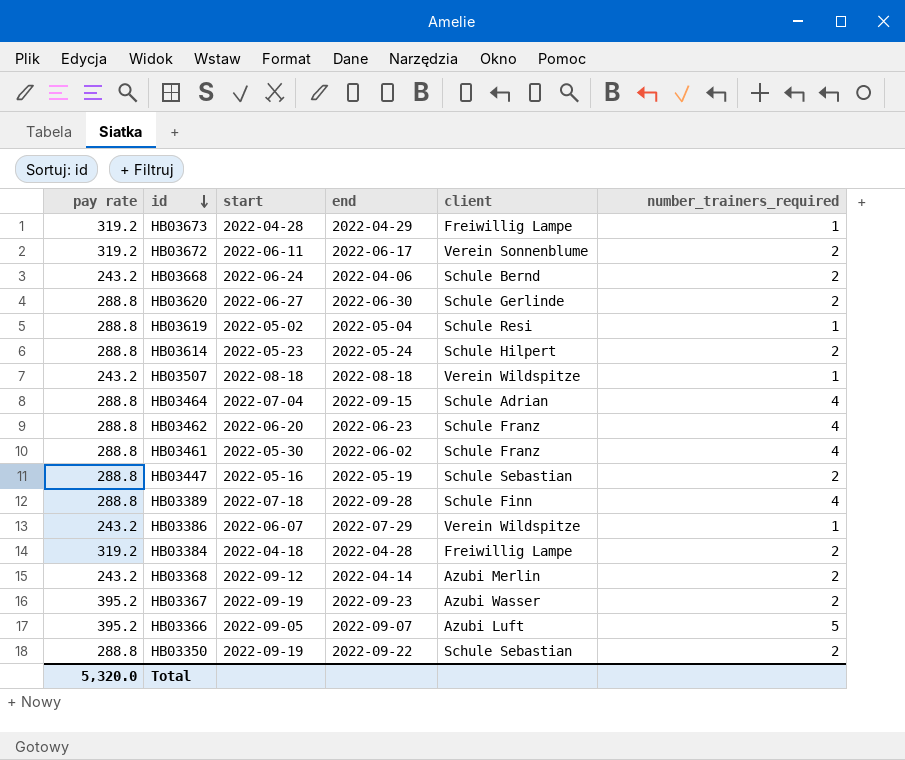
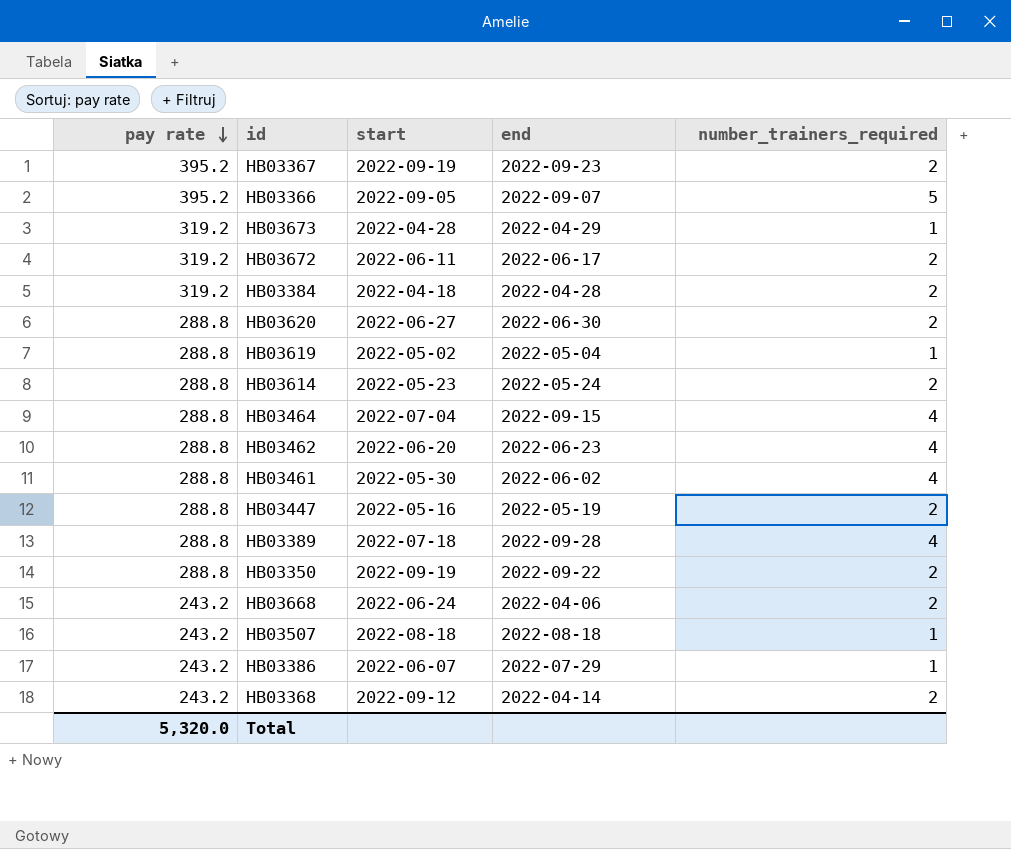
row order: id descending -> pay rate descending
column client | position: 5 -> none

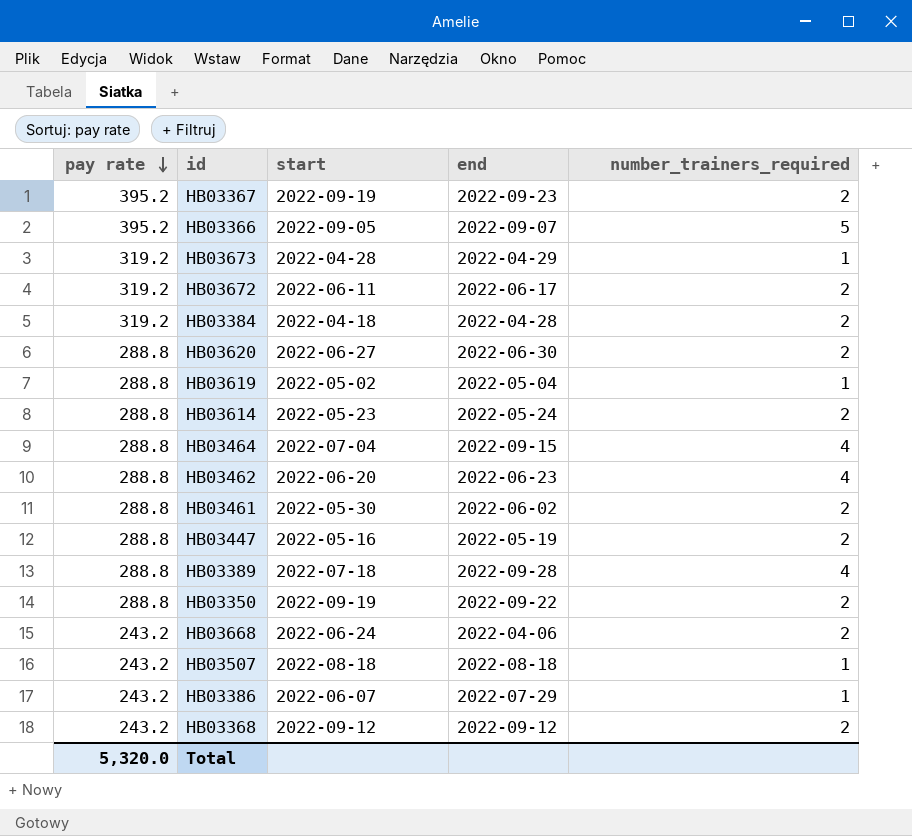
HB03461 | number_trainers_required: 4 -> 2
HB03368 | end: 2022-04-14 -> 2022-09-12

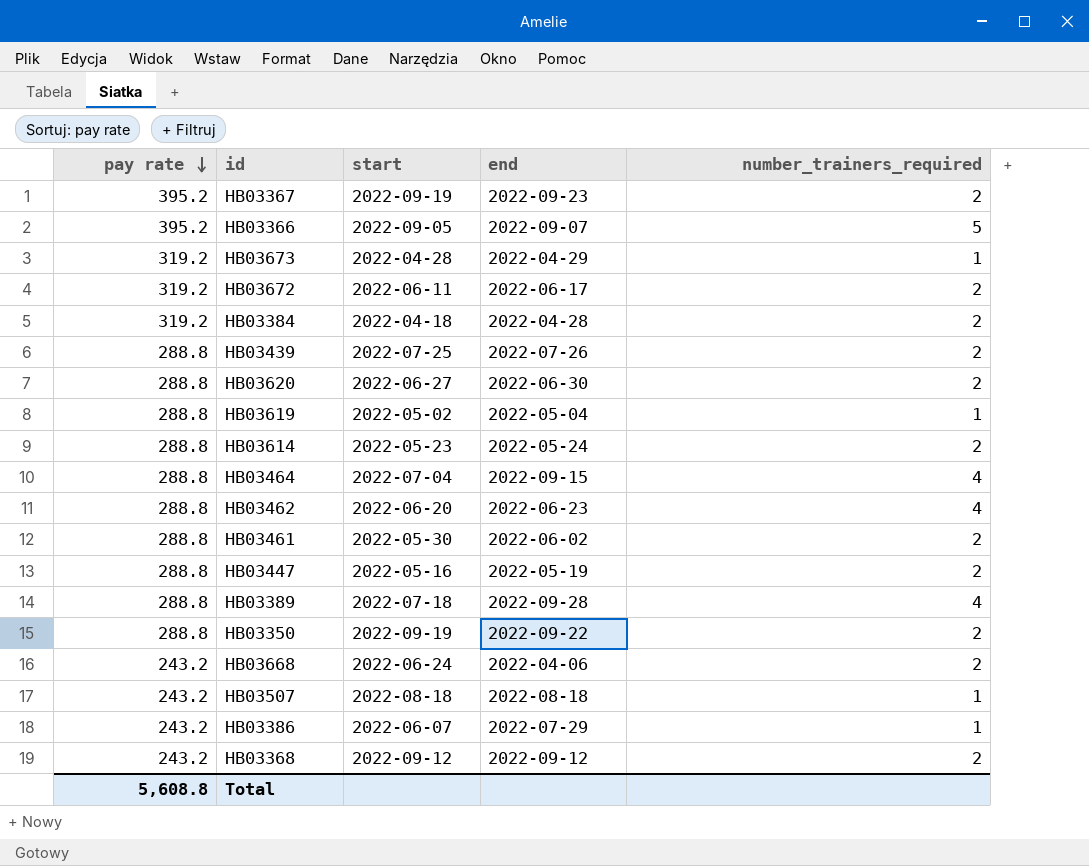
row HB03439: none -> 288.8 | 2022-07-25 | 2022-07-26 | 2
Total | pay rate: 5,320.0 -> 5,608.8

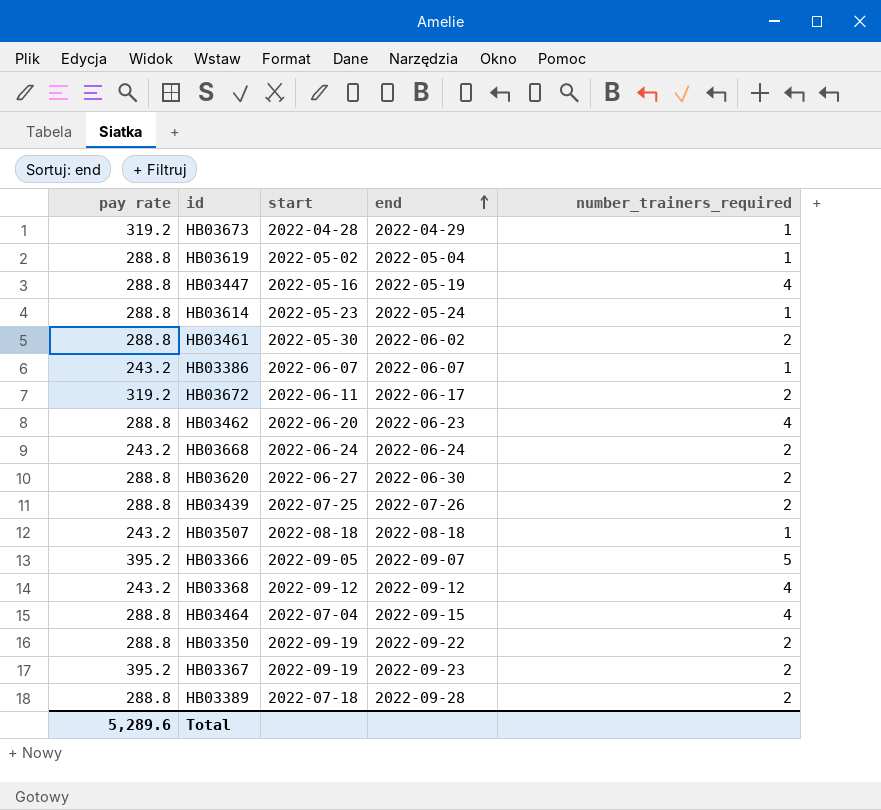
row order: pay rate descending -> end ascending
row HB03384: 319.2 | 2022-04-18 | 2022-04-28 | 2 -> none
HB03447 | number_trainers_required: 2 -> 4
HB03614 | number_trainers_required: 2 -> 1
HB03386 | end: 2022-07-29 -> 2022-06-07
HB03668 | end: 2022-04-06 -> 2022-06-24
HB03368 | number_trainers_required: 2 -> 4
HB03389 | number_trainers_required: 4 -> 2
Total | pay rate: 5,608.8 -> 5,289.6

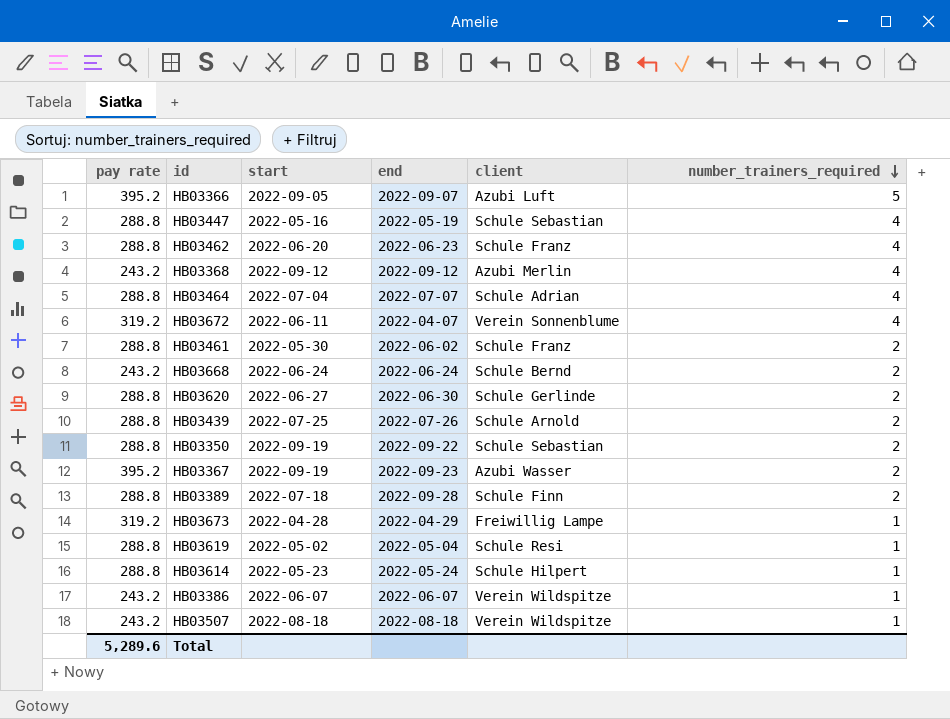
row order: end ascending -> number_trainers_required descending
column client | position: none -> 5
HB03464 | end: 2022-09-15 -> 2022-07-07
HB03672 | end: 2022-06-17 -> 2022-04-07
HB03672 | number_trainers_required: 2 -> 4

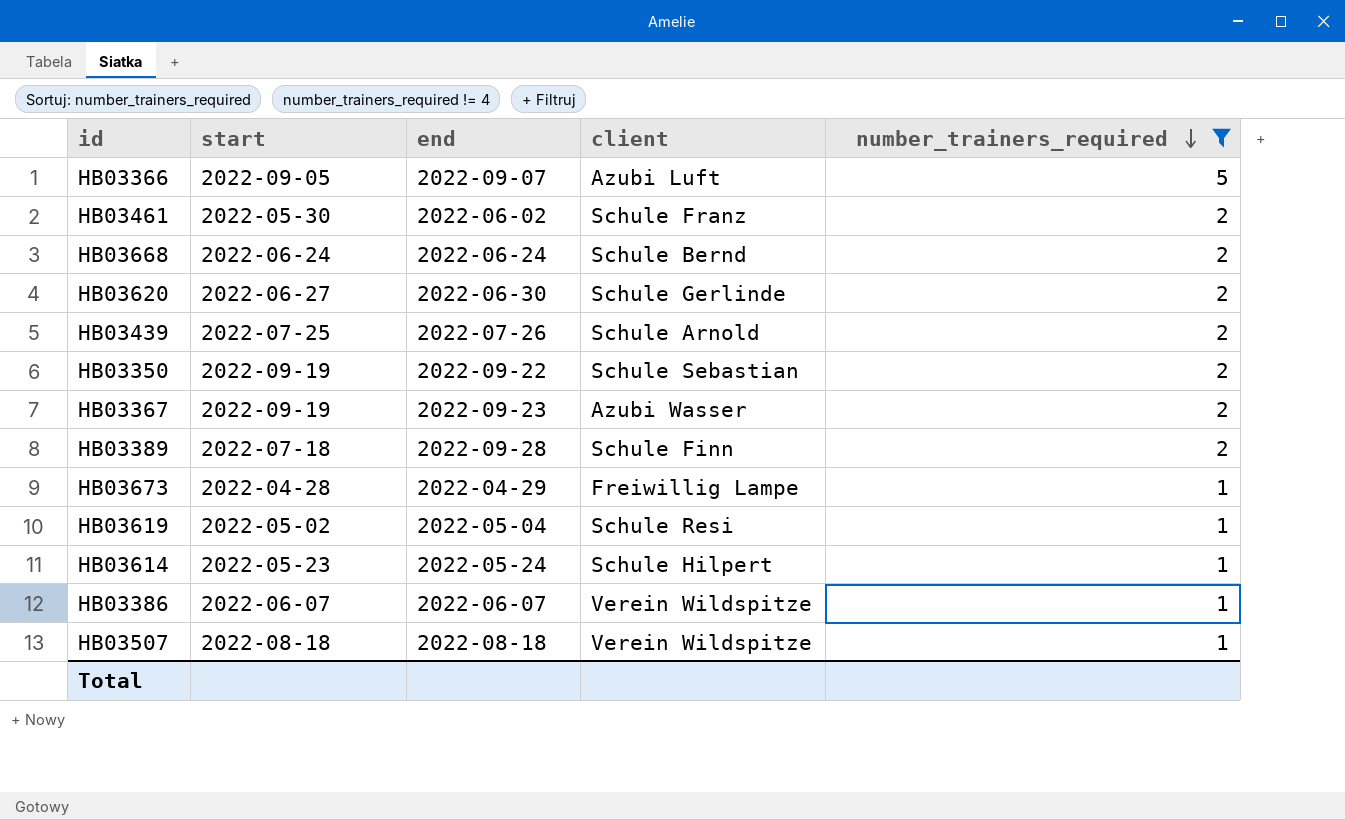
filter: none -> number_trainers_required != 4
column pay rate | position: 1 -> none

